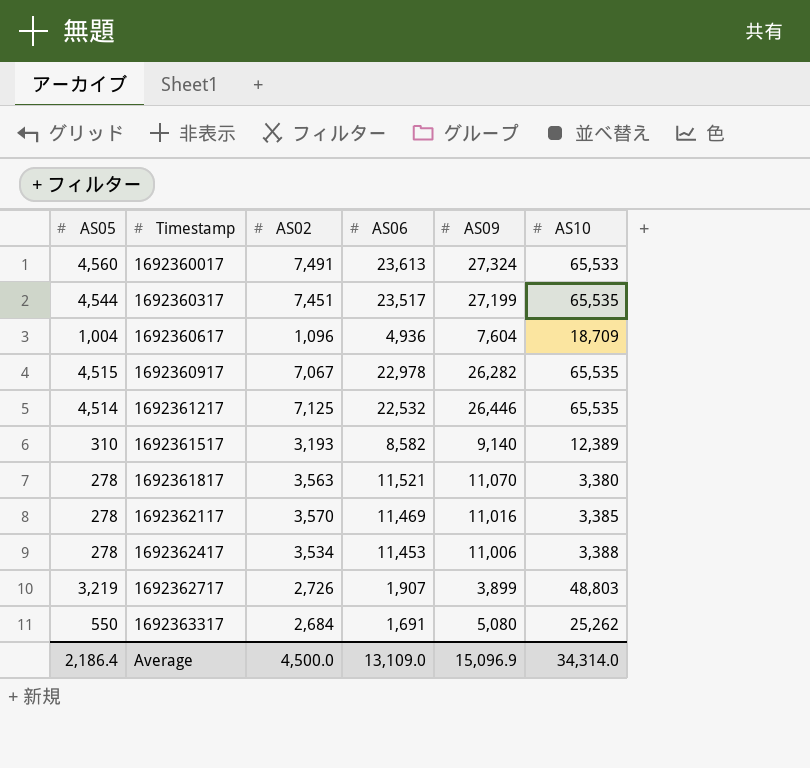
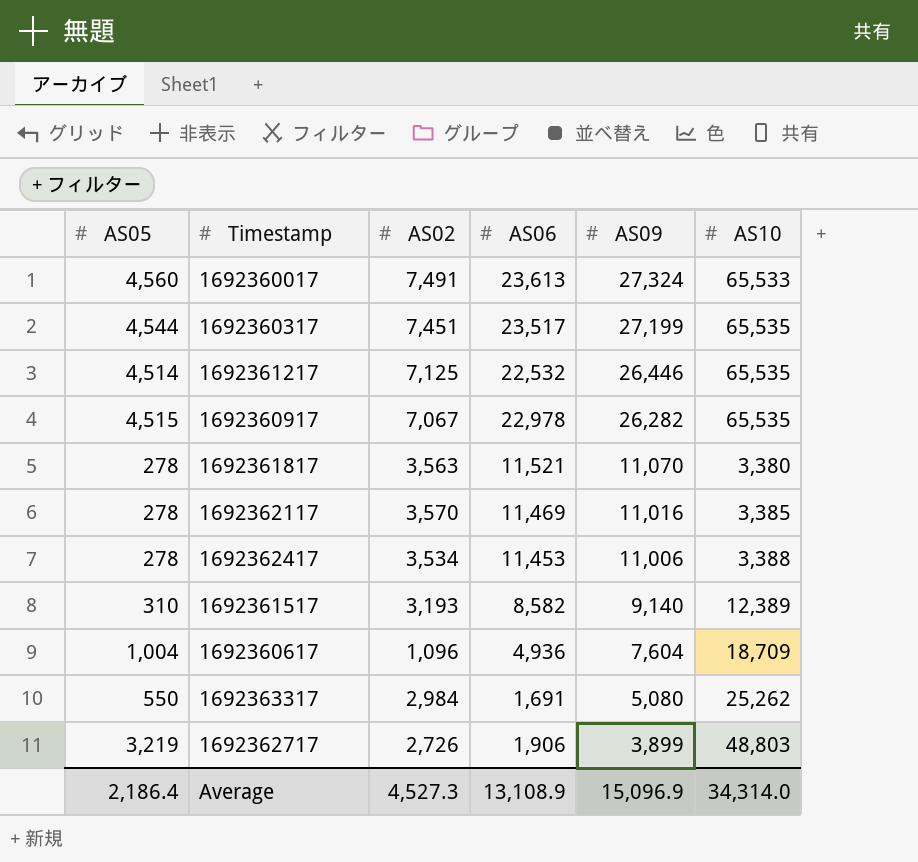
row order: Timestamp ascending -> AS09 descending
1692363317 | AS02: 2,684 -> 2,984
1692362717 | AS06: 1,907 -> 1,906
Average | AS02: 4,500.0 -> 4,527.3
Average | AS06: 13,109.0 -> 13,108.9

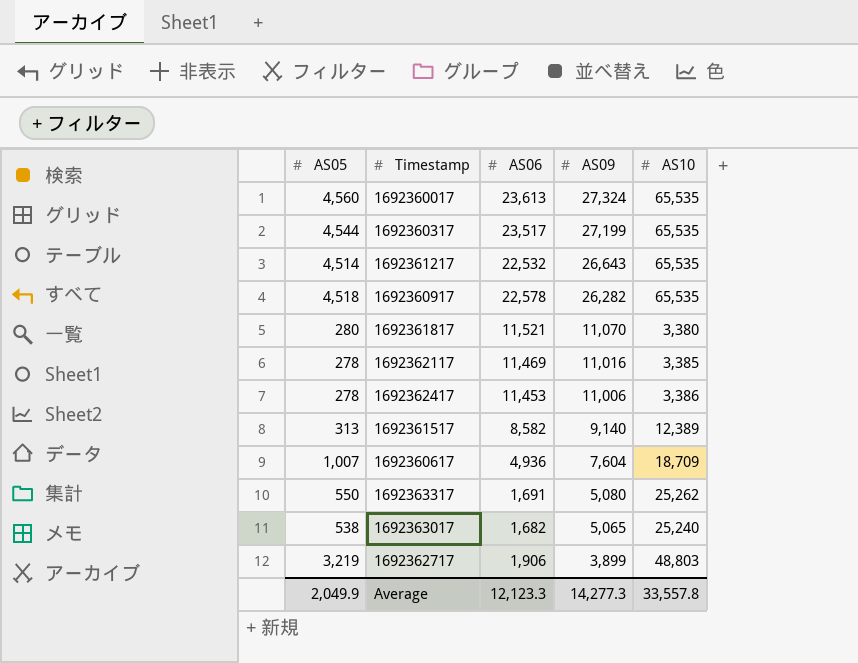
column AS02 | position: 3 -> none
1692360017 | AS10: 65,533 -> 65,535
1692361217 | AS09: 26,446 -> 26,643
1692360917 | AS05: 4,515 -> 4,518
1692360917 | AS06: 22,978 -> 22,578
1692361817 | AS05: 278 -> 280
1692362417 | AS10: 3,388 -> 3,386
1692361517 | AS05: 310 -> 313
1692360617 | AS05: 1,004 -> 1,007
row 1692363017: none -> 538 | 1,682 | 5,065 | 25,240
Average | AS05: 2,186.4 -> 2,049.9
Average | AS06: 13,108.9 -> 12,123.3
Average | AS09: 15,096.9 -> 14,277.3
Average | AS10: 34,314.0 -> 33,557.8

